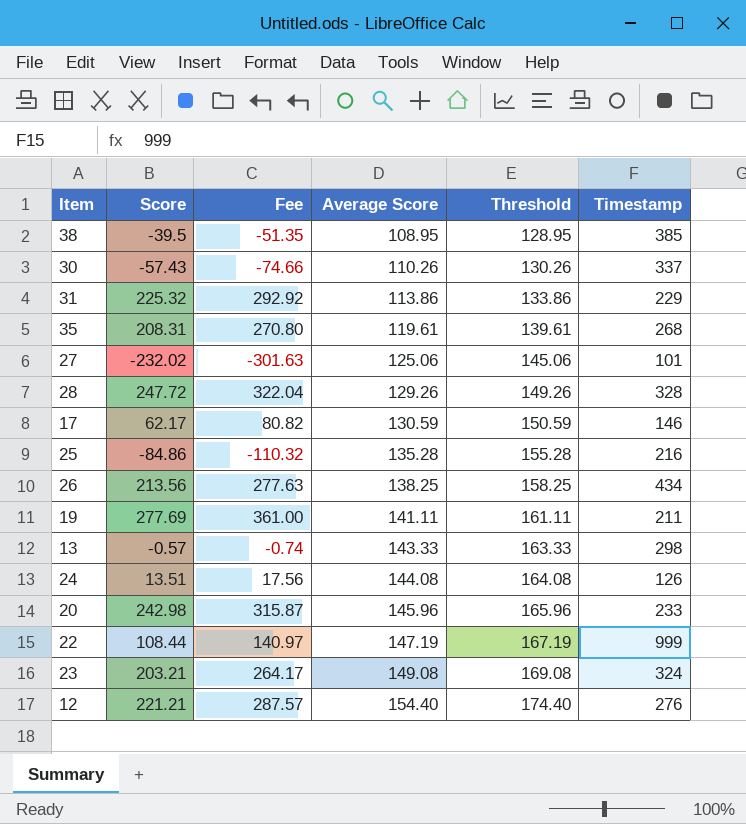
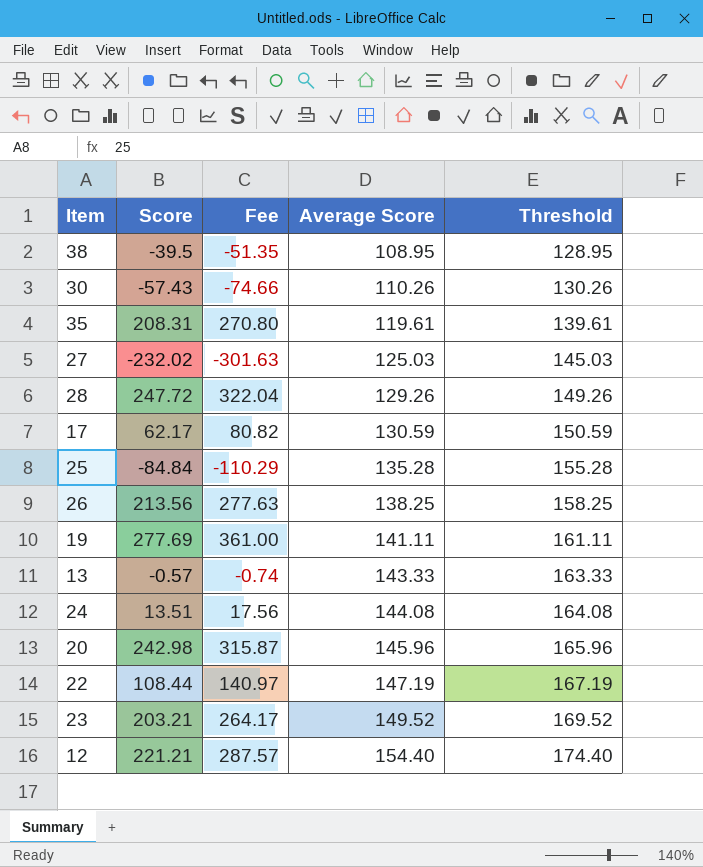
column Timestamp | position: 6 -> none
row 31: 225.32 | 292.92 | 113.86 | 133.86 | 229 -> none
27 | Average Score: 125.06 -> 125.03
27 | Threshold: 145.06 -> 145.03
25 | Score: -84.86 -> -84.84
25 | Fee: -110.32 -> -110.29
23 | Average Score: 149.08 -> 149.52
23 | Threshold: 169.08 -> 169.52

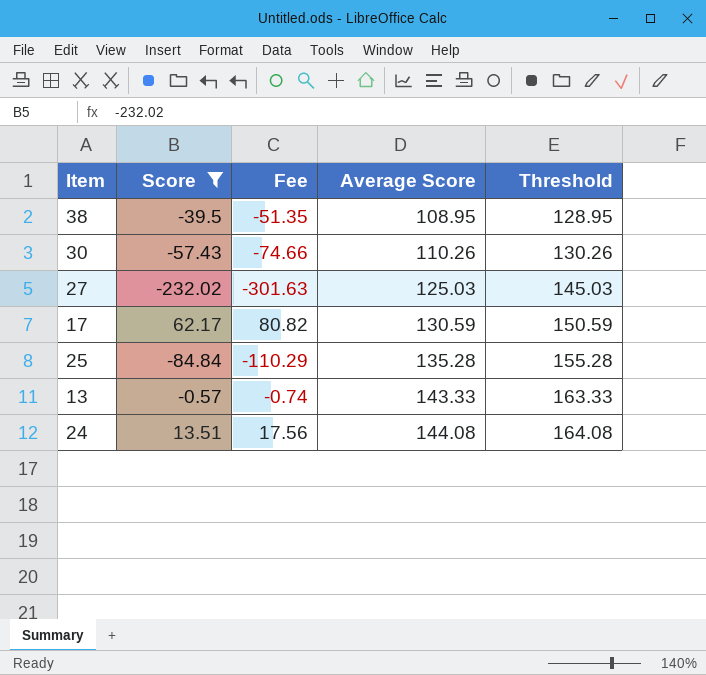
filter: none -> Score <= 62.17

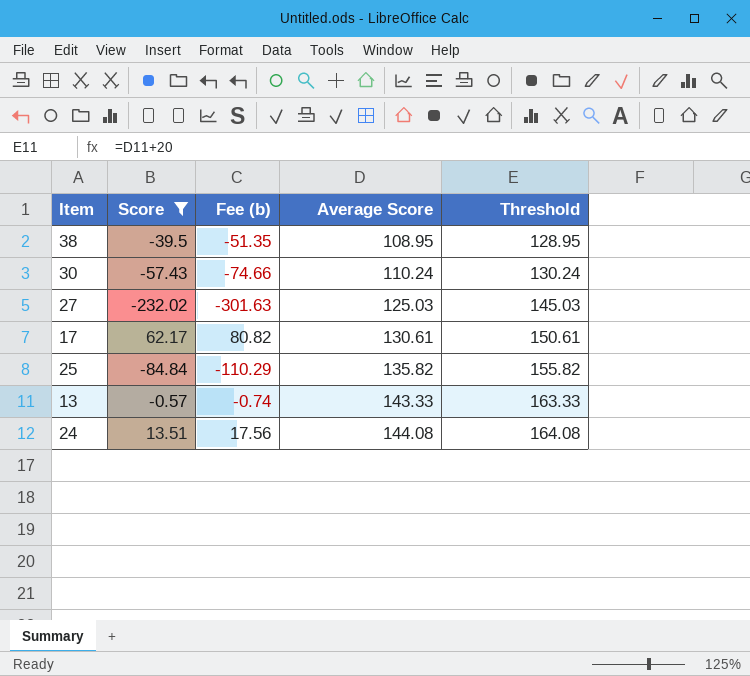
column name: Fee -> Fee (b)
30 | Average Score: 110.26 -> 110.24
30 | Threshold: 130.26 -> 130.24
17 | Average Score: 130.59 -> 130.61
17 | Threshold: 150.59 -> 150.61
25 | Average Score: 135.28 -> 135.82
25 | Threshold: 155.28 -> 155.82

